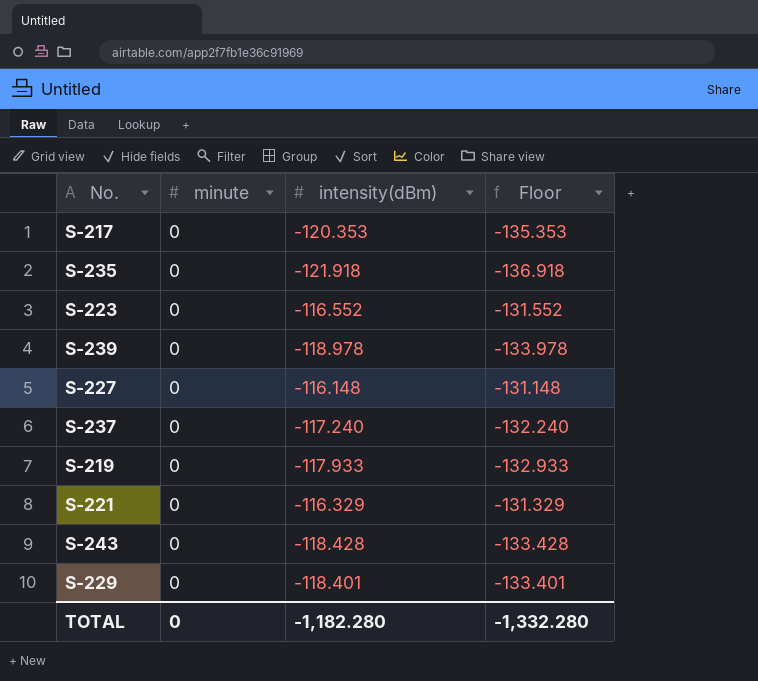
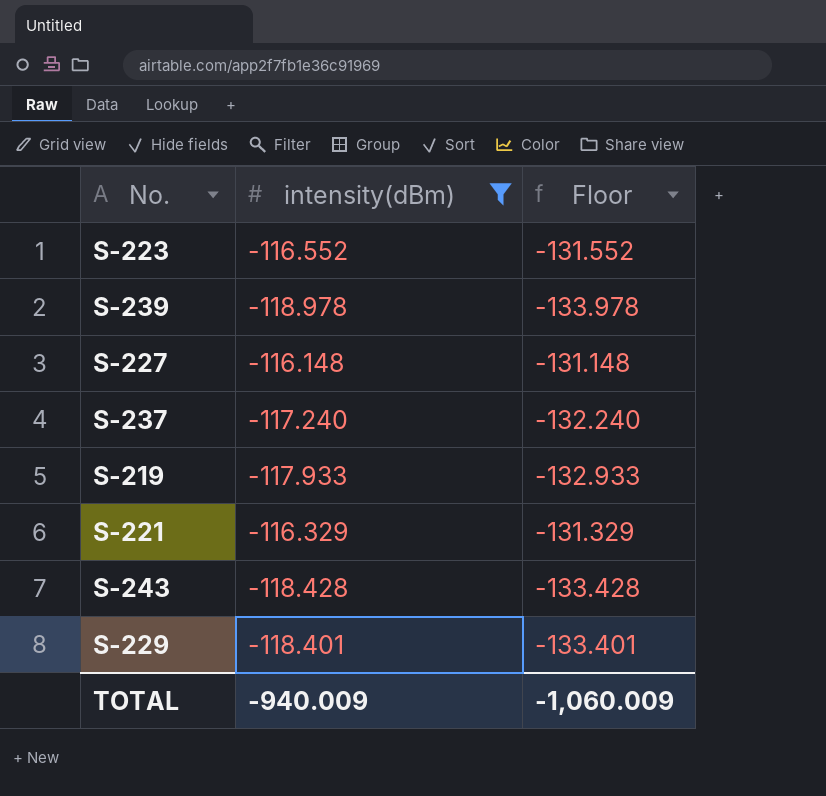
filter: none -> intensity(dBm) >= -118.978
column minute | position: 2 -> none
TOTAL | intensity(dBm): -1,182.280 -> -940.009
TOTAL | Floor: -1,332.280 -> -1,060.009

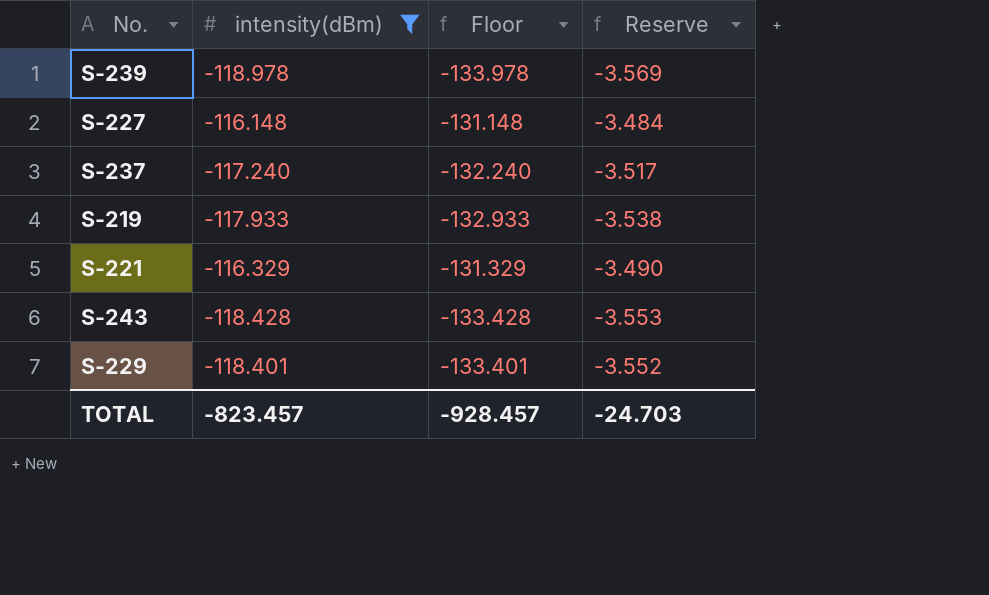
column Reserve | formula: none -> [intensity(dBm)] * 0.03
row S-223: -116.552 | -131.552 -> none
TOTAL | intensity(dBm): -940.009 -> -823.457
TOTAL | Floor: -1,060.009 -> -928.457

